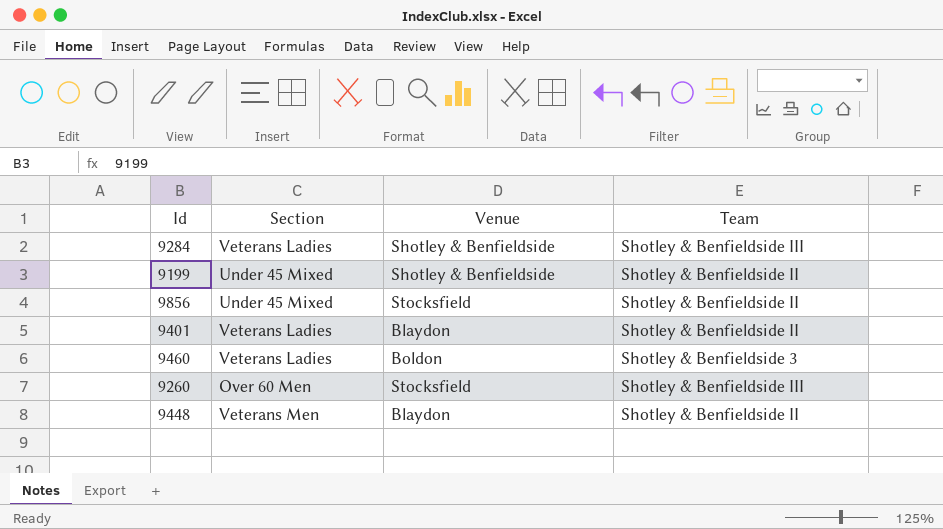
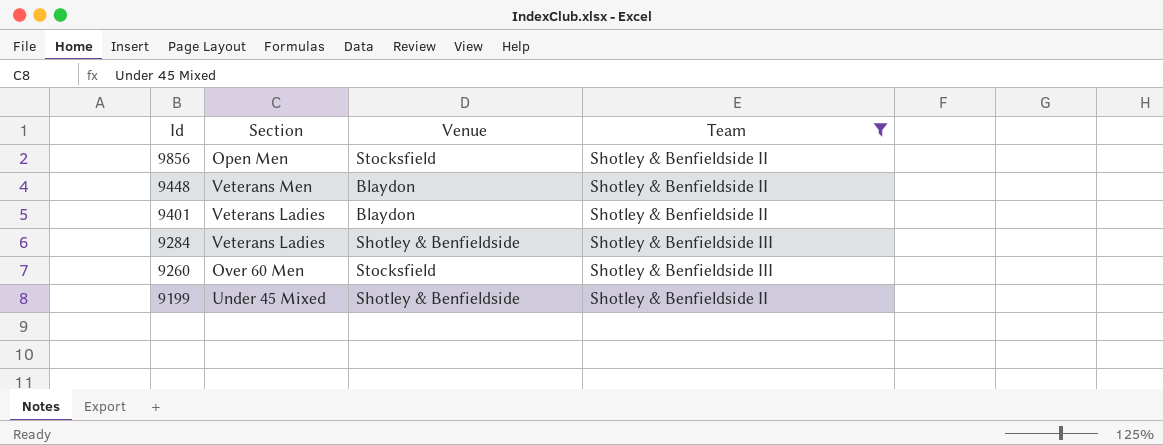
filter: none -> Team != Shotley & Benfieldside 3
row order: none -> Id descending
9856 | Section: Under 45 Mixed -> Open Men

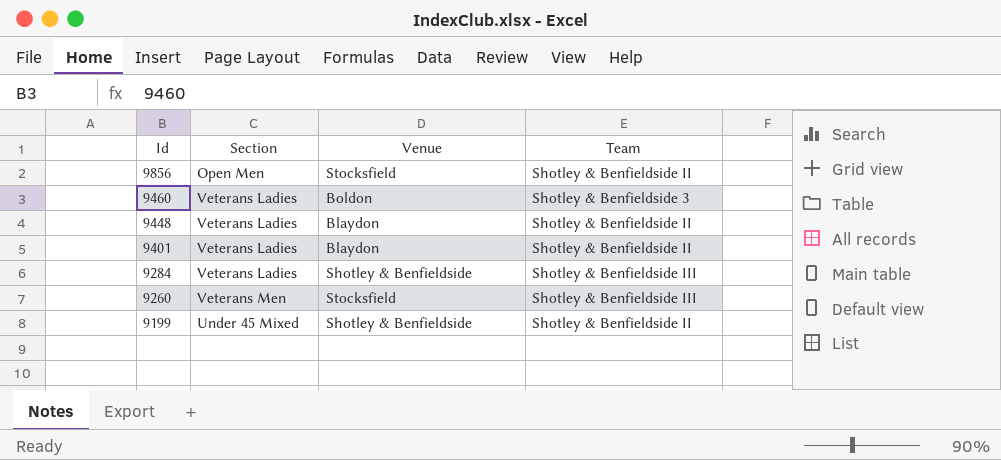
filter: Team != Shotley & Benfieldside 3 -> none
9448 | Section: Veterans Men -> Veterans Ladies
9260 | Section: Over 60 Men -> Veterans Men

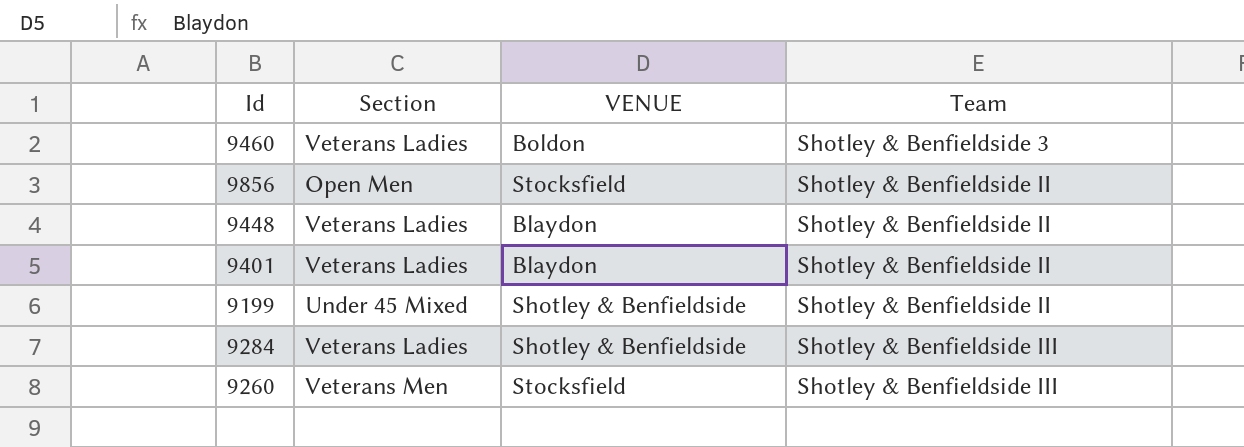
row order: Id descending -> Team ascending
column name: Venue -> VENUE

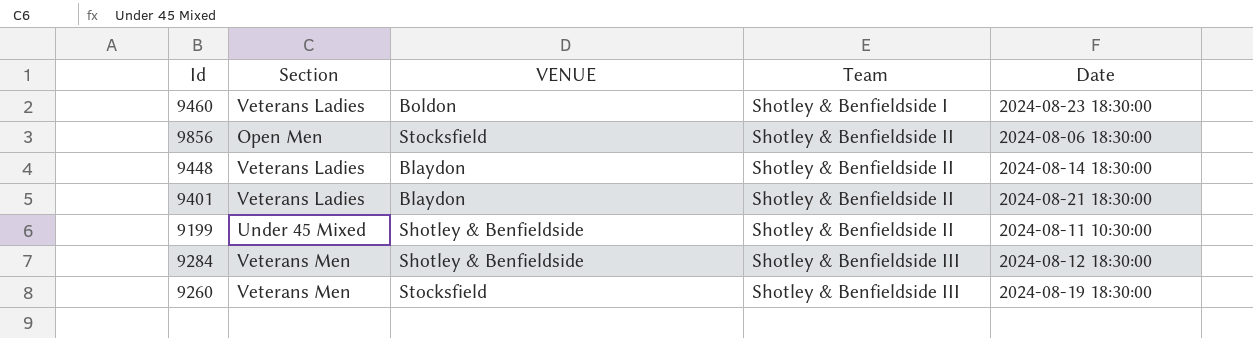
column Date | position: none -> 5
9460 | Team: Shotley & Benfieldside 3 -> Shotley & Benfieldside I
9284 | Section: Veterans Ladies -> Veterans Men

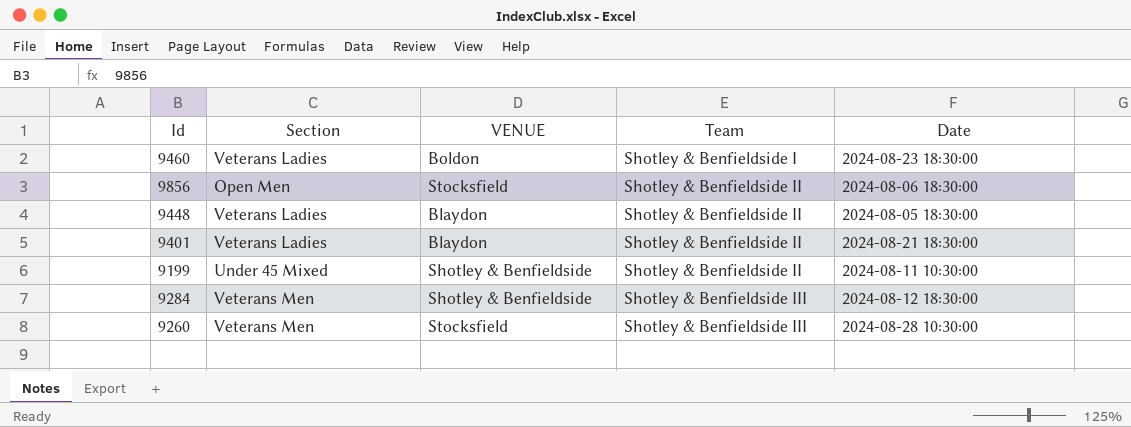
9448 | Date: 2024-08-14 18:30:00 -> 2024-08-05 18:30:00
9260 | Date: 2024-08-19 18:30:00 -> 2024-08-28 10:30:00

